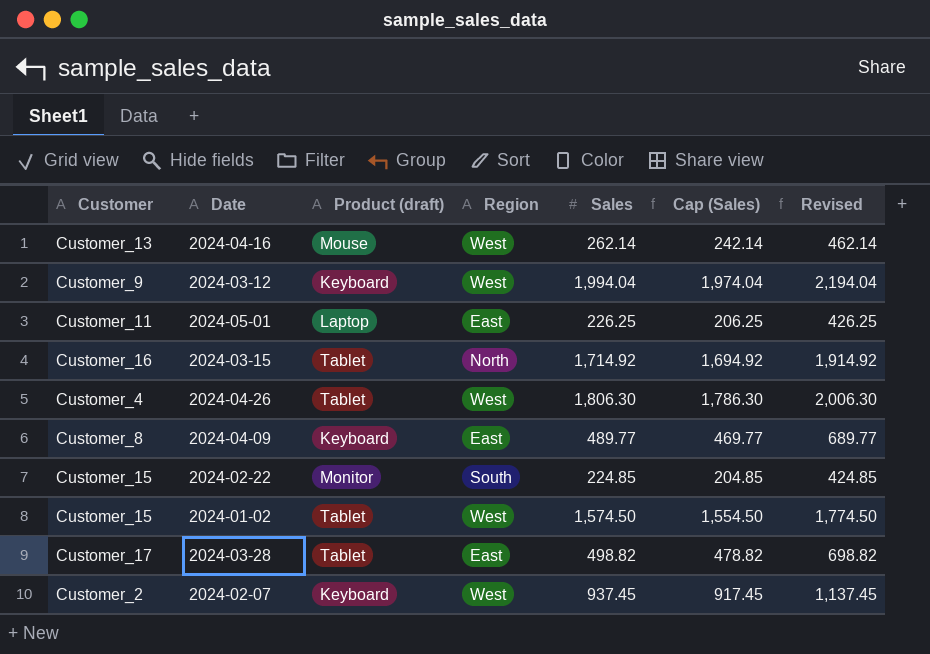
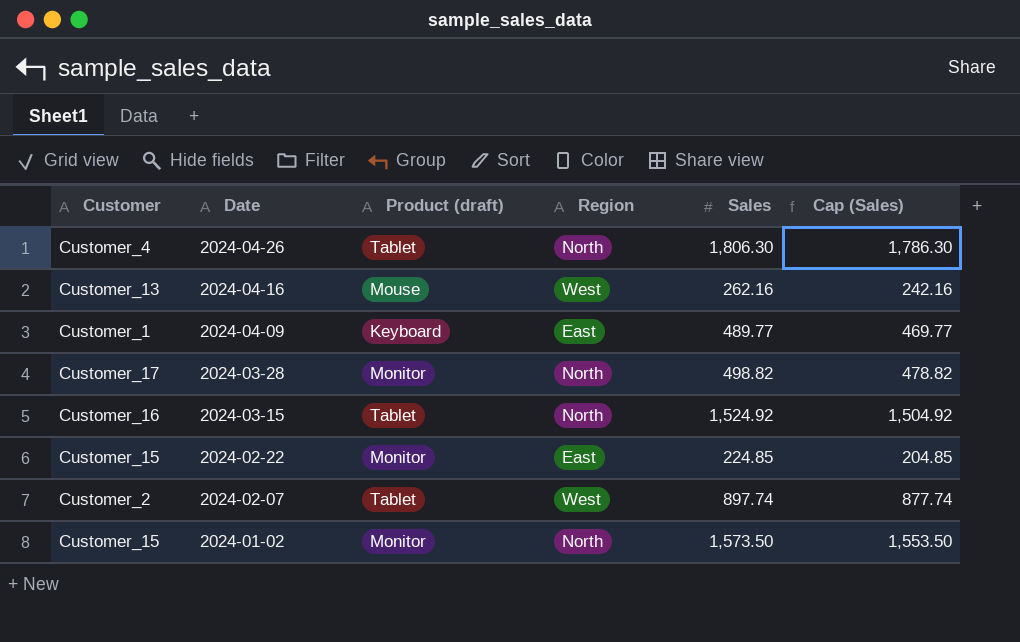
row order: none -> Date descending
column Revised | formula: [Sales] + 200 -> none
row 2024-03-12: Customer_9 | Keyboard | West | 1,994.04 | 1,974.04 | 2,194.04 -> none
row 2024-05-01: Customer_11 | Laptop | East | 226.25 | 206.25 | 426.25 -> none
2024-04-26 | Region: West -> North
2024-04-16 | Sales: 262.14 -> 262.16
2024-04-16 | Cap (Sales): 242.14 -> 242.16
2024-04-09 | Customer: Customer_8 -> Customer_1
2024-03-28 | Product (draft): Tablet -> Monitor
2024-03-28 | Region: East -> North
2024-03-15 | Sales: 1,714.92 -> 1,524.92
2024-03-15 | Cap (Sales): 1,694.92 -> 1,504.92
2024-02-22 | Region: South -> East
2024-02-07 | Product (draft): Keyboard -> Tablet
2024-02-07 | Sales: 937.45 -> 897.74
2024-02-07 | Cap (Sales): 917.45 -> 877.74
2024-01-02 | Product (draft): Tablet -> Monitor
2024-01-02 | Region: West -> North
2024-01-02 | Sales: 1,574.50 -> 1,573.50
2024-01-02 | Cap (Sales): 1,554.50 -> 1,553.50

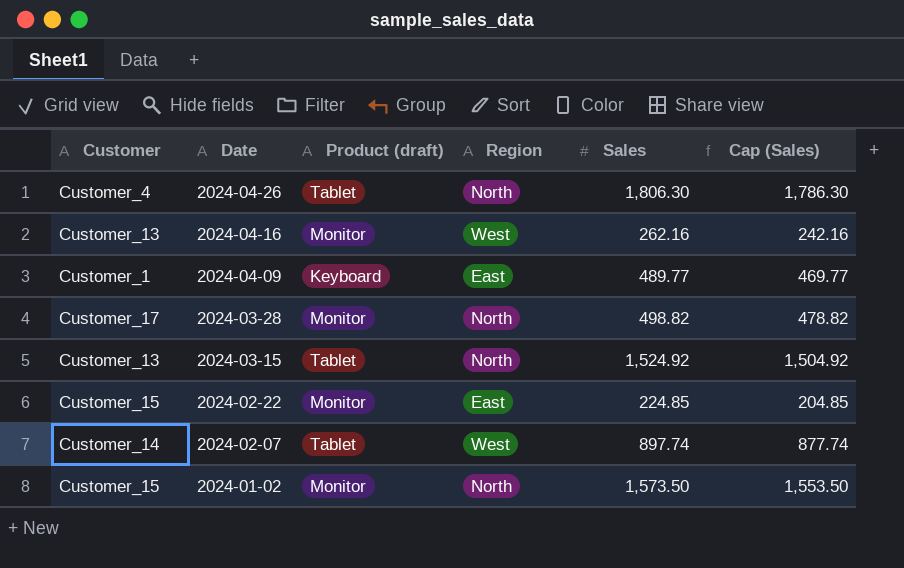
2024-04-16 | Product (draft): Mouse -> Monitor
2024-03-15 | Customer: Customer_16 -> Customer_13
2024-02-07 | Customer: Customer_2 -> Customer_14

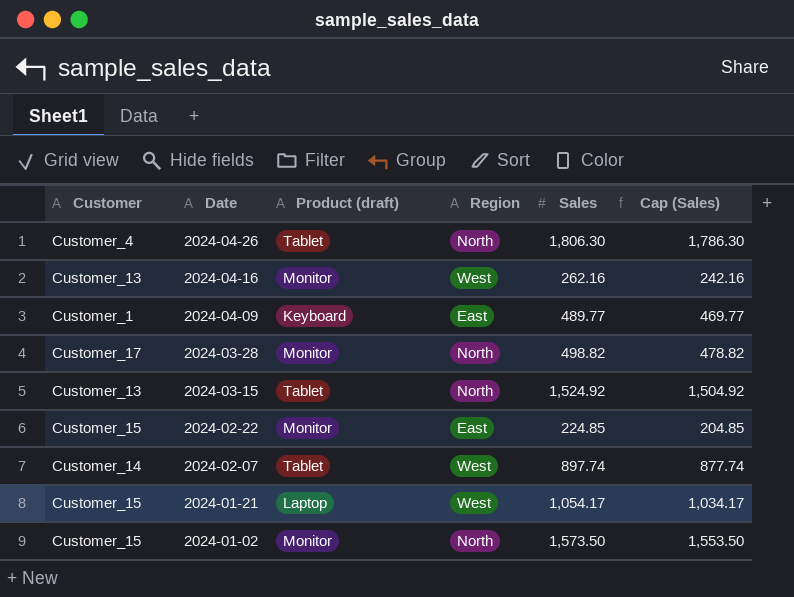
row 2024-01-21: none -> Customer_15 | Laptop | West | 1,054.17 | 1,034.17

